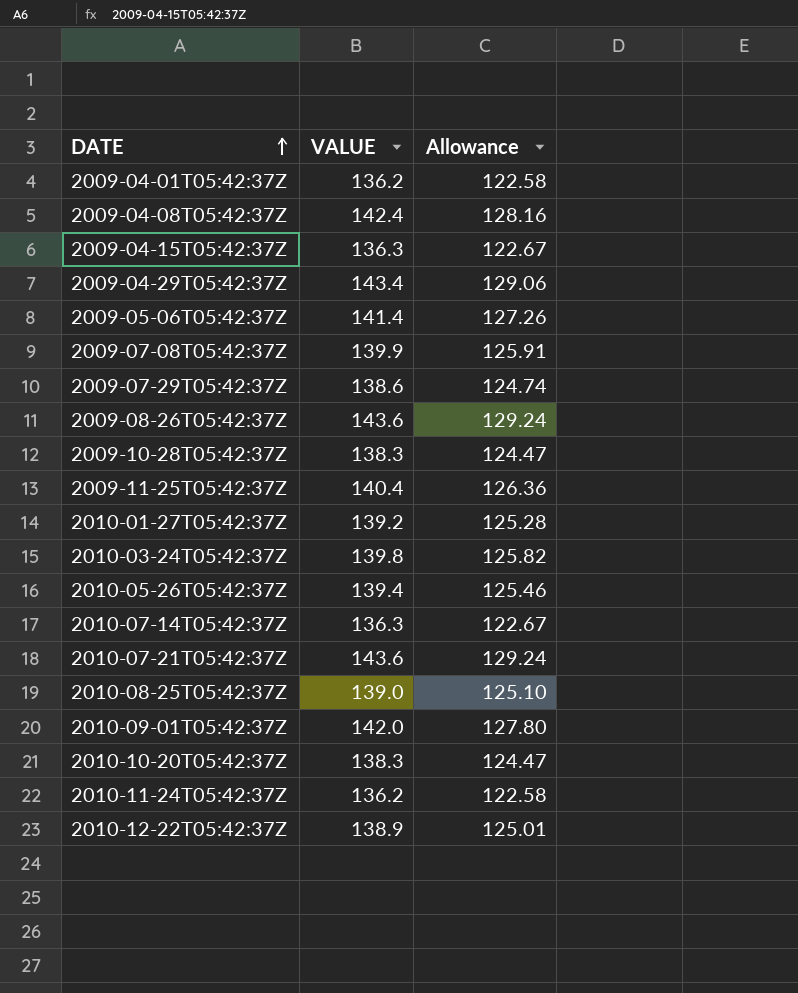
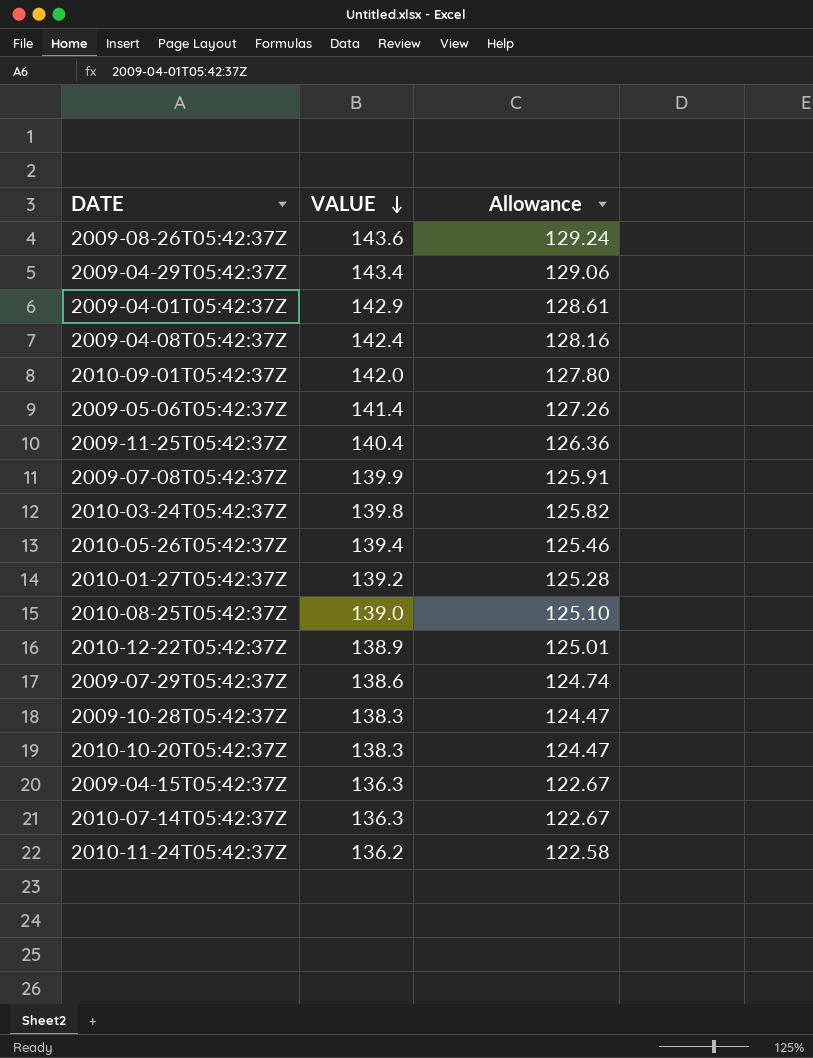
row order: DATE ascending -> VALUE descending
row 2010-07-21T05:42:37Z: 143.6 | 129.24 -> none
2009-04-01T05:42:37Z | VALUE: 136.2 -> 142.9
2009-04-01T05:42:37Z | Allowance: 122.58 -> 128.61

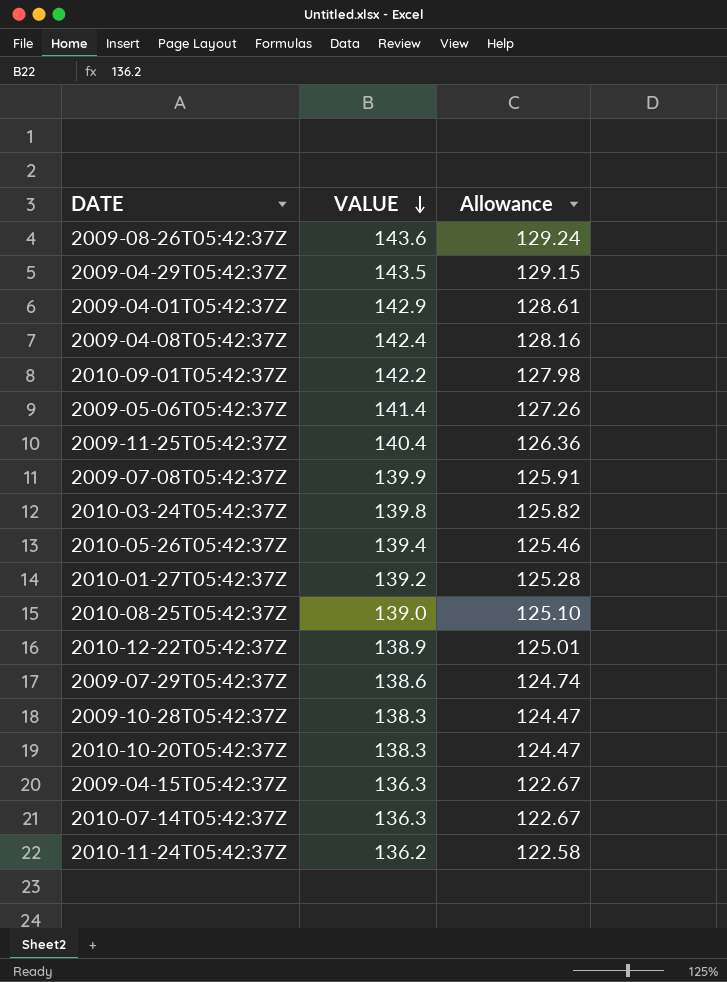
2009-04-29T05:42:37Z | VALUE: 143.4 -> 143.5
2009-04-29T05:42:37Z | Allowance: 129.06 -> 129.15
2010-09-01T05:42:37Z | VALUE: 142.0 -> 142.2
2010-09-01T05:42:37Z | Allowance: 127.80 -> 127.98

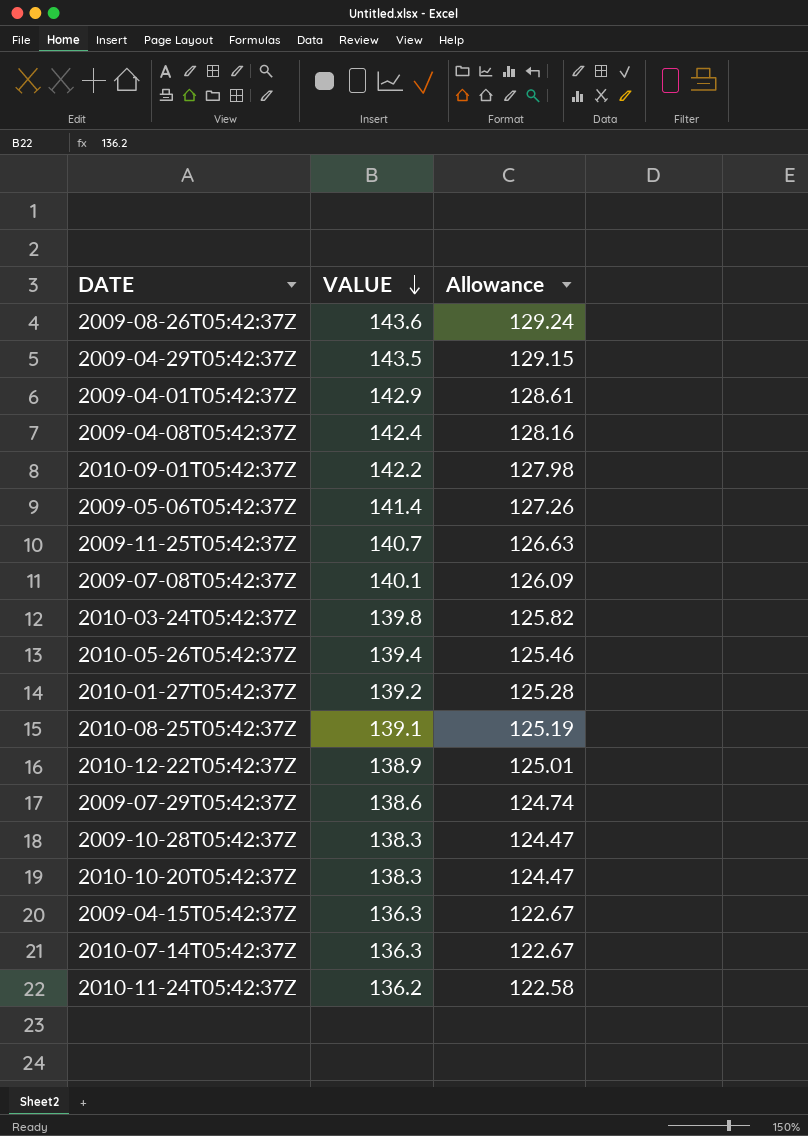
2009-11-25T05:42:37Z | VALUE: 140.4 -> 140.7
2009-11-25T05:42:37Z | Allowance: 126.36 -> 126.63
2009-07-08T05:42:37Z | VALUE: 139.9 -> 140.1
2009-07-08T05:42:37Z | Allowance: 125.91 -> 126.09
2010-08-25T05:42:37Z | VALUE: 139.0 -> 139.1
2010-08-25T05:42:37Z | Allowance: 125.10 -> 125.19

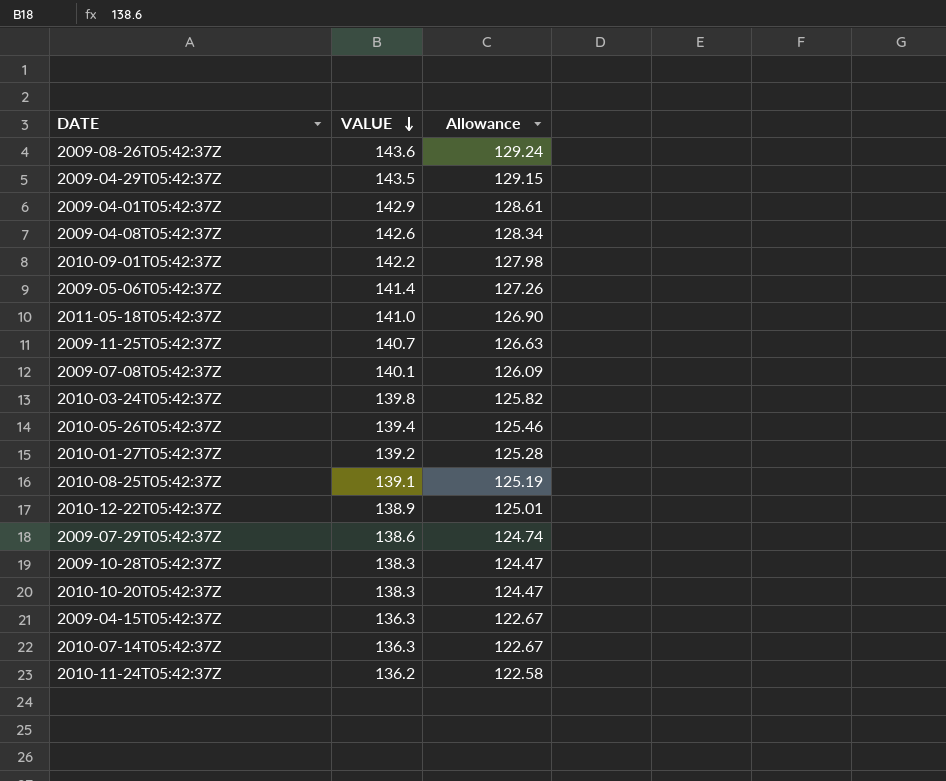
2009-04-08T05:42:37Z | VALUE: 142.4 -> 142.6
2009-04-08T05:42:37Z | Allowance: 128.16 -> 128.34
row 2011-05-18T05:42:37Z: none -> 141.0 | 126.90

